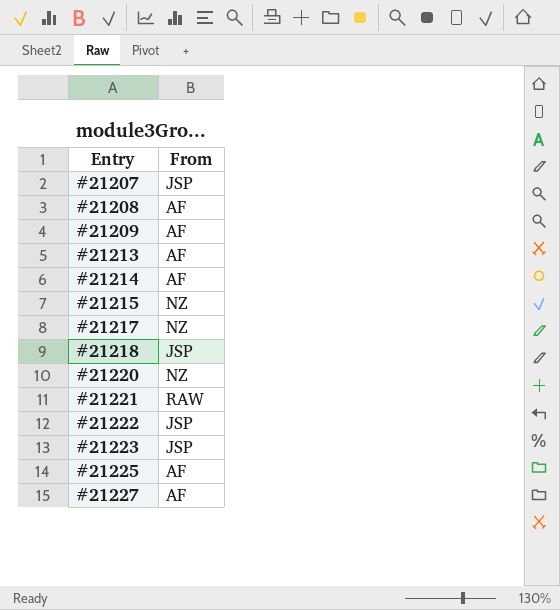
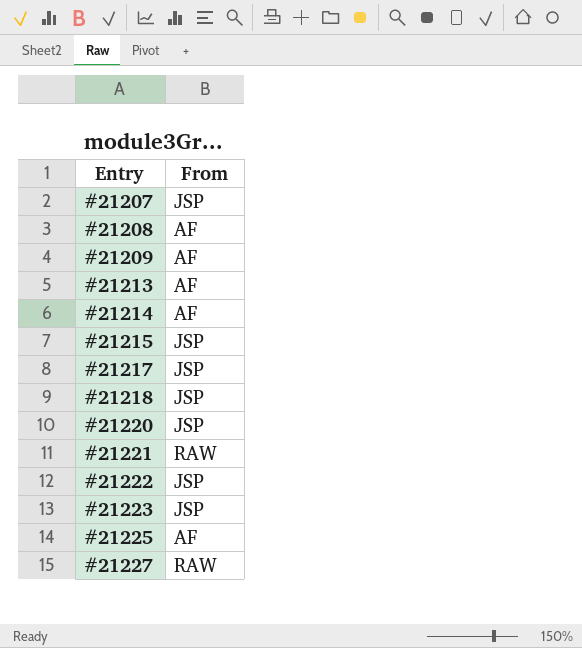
#21215 | From: NZ -> JSP
#21217 | From: NZ -> JSP
#21220 | From: NZ -> JSP
#21227 | From: AF -> RAW

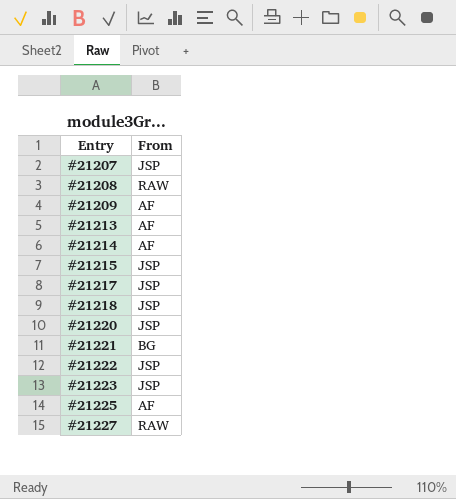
#21208 | From: AF -> RAW
#21221 | From: RAW -> BG

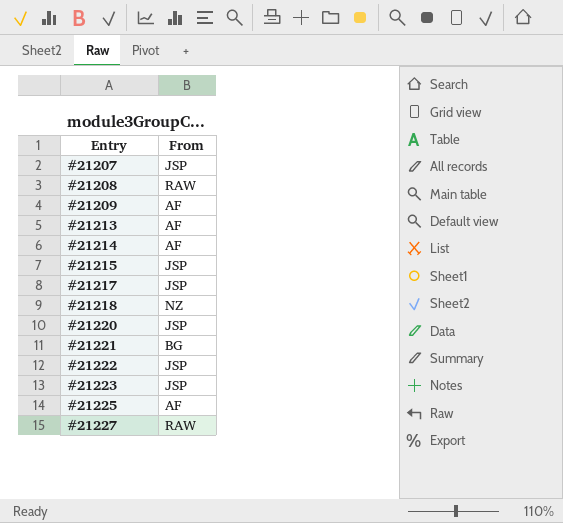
#21218 | From: JSP -> NZ

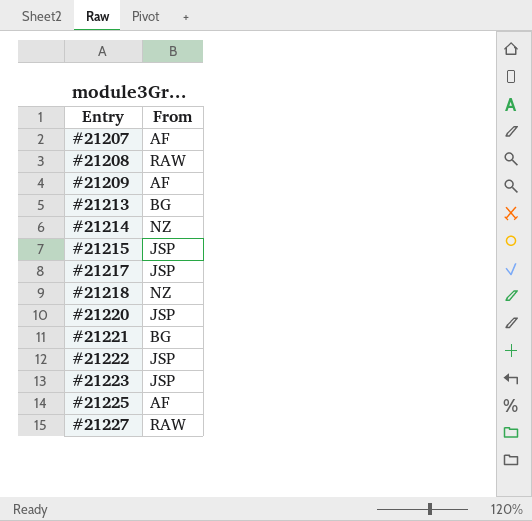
#21207 | From: JSP -> AF
#21213 | From: AF -> BG
#21214 | From: AF -> NZ

